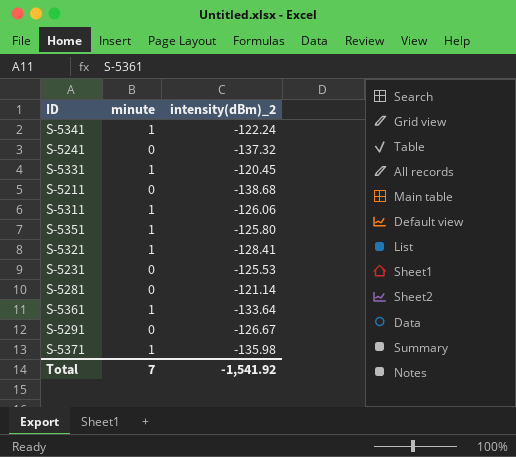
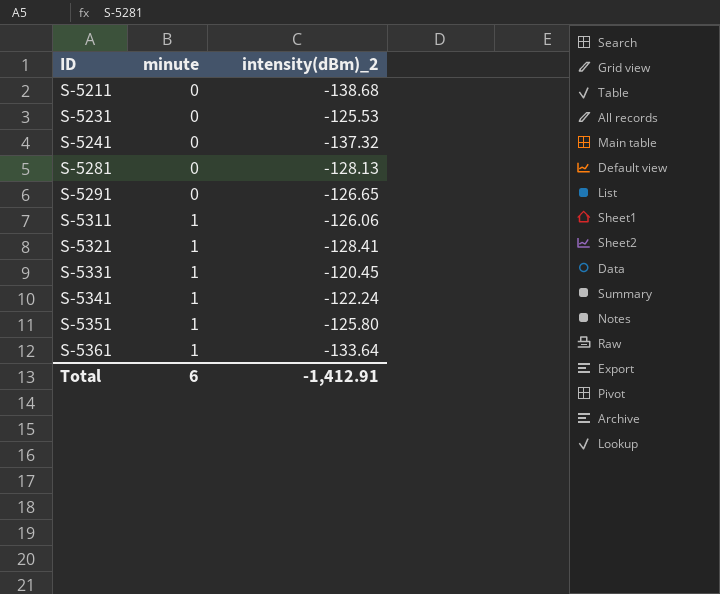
row order: none -> ID ascending
row S-5371: 1 | -135.98 -> none
S-5281 | intensity(dBm)_2: -121.14 -> -128.13
S-5291 | intensity(dBm)_2: -126.67 -> -126.65
Total | minute: 7 -> 6
Total | intensity(dBm)_2: -1,541.92 -> -1,412.91

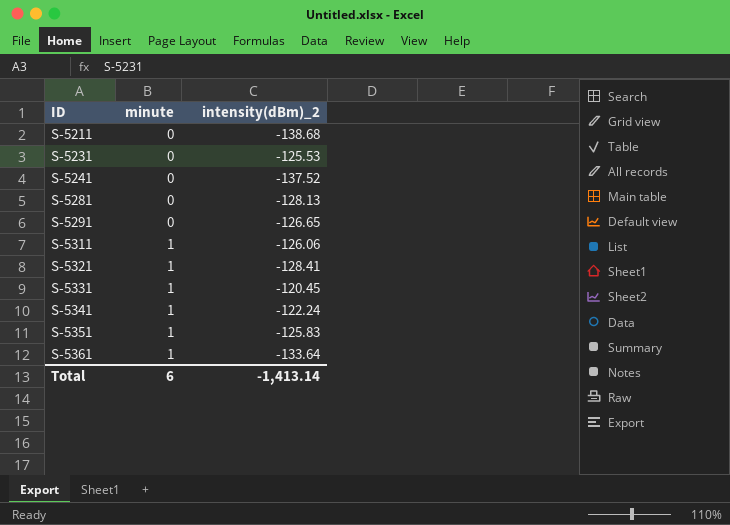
S-5241 | intensity(dBm)_2: -137.32 -> -137.52
S-5351 | intensity(dBm)_2: -125.80 -> -125.83
Total | intensity(dBm)_2: -1,412.91 -> -1,413.14

